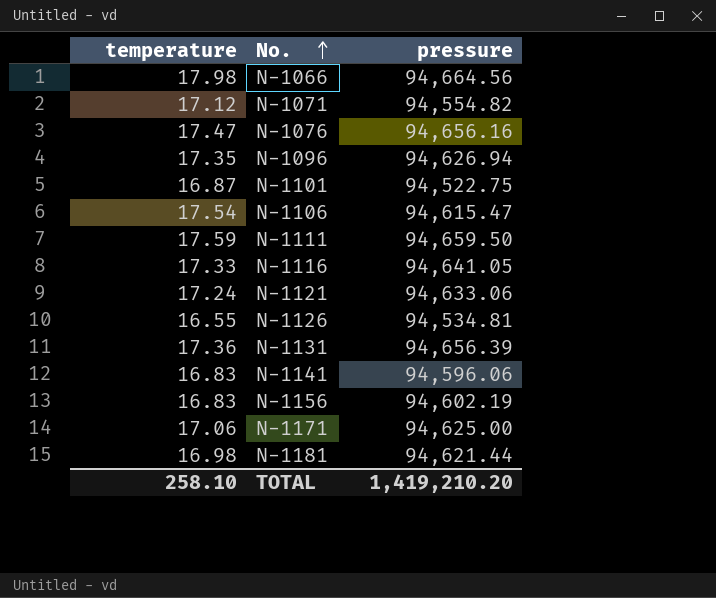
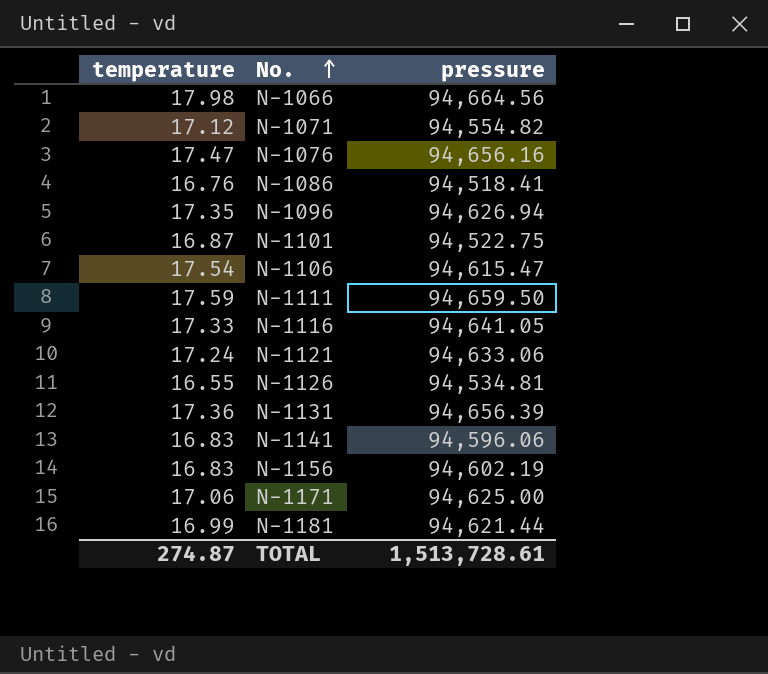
row N-1086: none -> 16.76 | 94,518.41
N-1181 | temperature: 16.98 -> 16.99
TOTAL | temperature: 258.10 -> 274.87
TOTAL | pressure: 1,419,210.20 -> 1,513,728.61

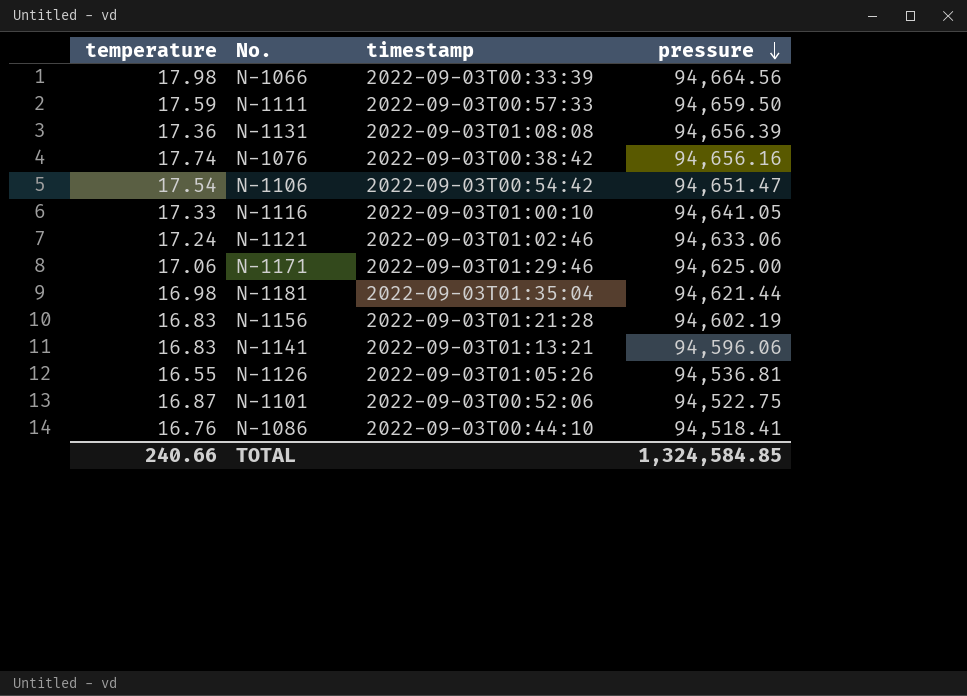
row order: No. ascending -> pressure descending
column timestamp | position: none -> 3
row N-1071: 17.12 | 94,554.82 -> none
row N-1096: 17.35 | 94,626.94 -> none
N-1076 | temperature: 17.47 -> 17.74
N-1106 | pressure: 94,615.47 -> 94,651.47
N-1181 | temperature: 16.99 -> 16.98
N-1126 | pressure: 94,534.81 -> 94,536.81
TOTAL | temperature: 274.87 -> 240.66
TOTAL | pressure: 1,513,728.61 -> 1,324,584.85

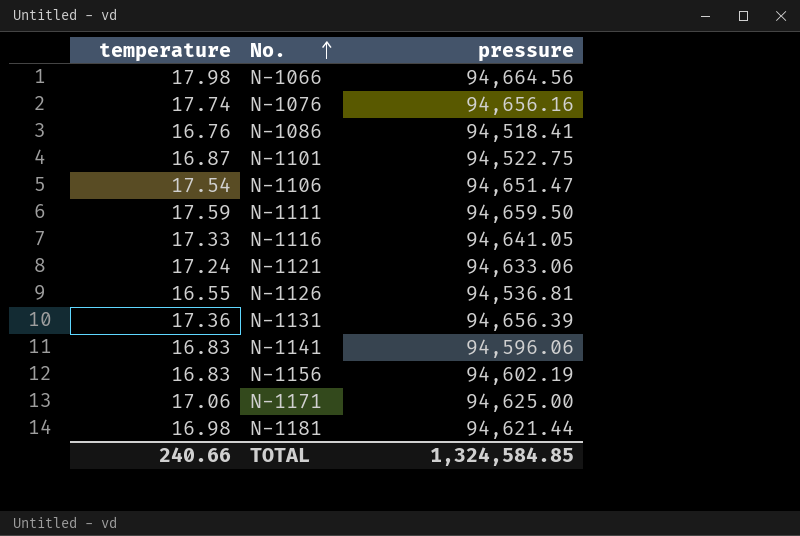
row order: pressure descending -> No. ascending
column timestamp | position: 3 -> none

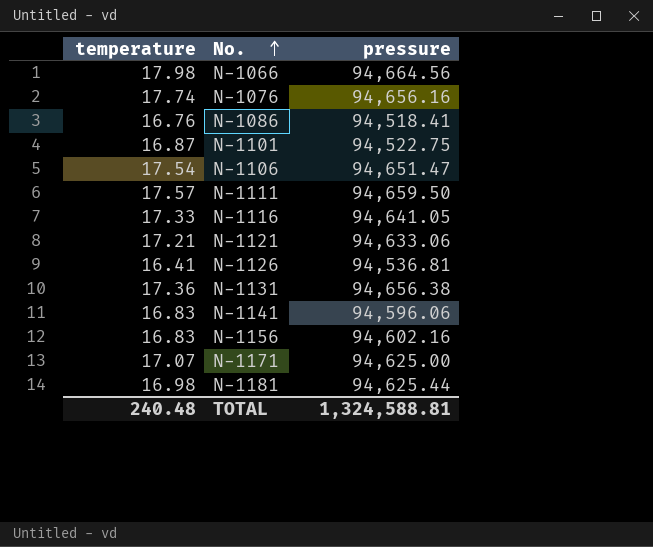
N-1111 | temperature: 17.59 -> 17.57
N-1121 | temperature: 17.24 -> 17.21
N-1126 | temperature: 16.55 -> 16.41
N-1131 | pressure: 94,656.39 -> 94,656.38
N-1156 | pressure: 94,602.19 -> 94,602.16
N-1171 | temperature: 17.06 -> 17.07
N-1181 | pressure: 94,621.44 -> 94,625.44
TOTAL | temperature: 240.66 -> 240.48
TOTAL | pressure: 1,324,584.85 -> 1,324,588.81

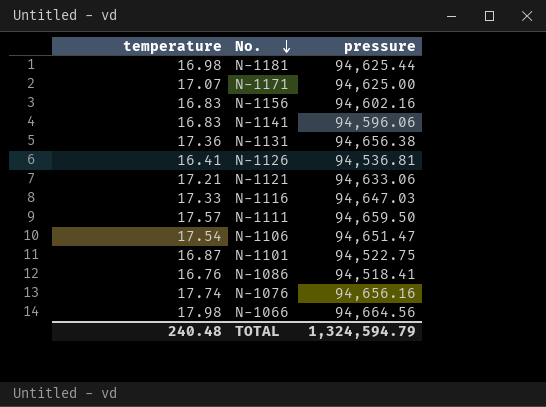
row order: No. ascending -> No. descending
N-1116 | pressure: 94,641.05 -> 94,647.03
TOTAL | pressure: 1,324,588.81 -> 1,324,594.79

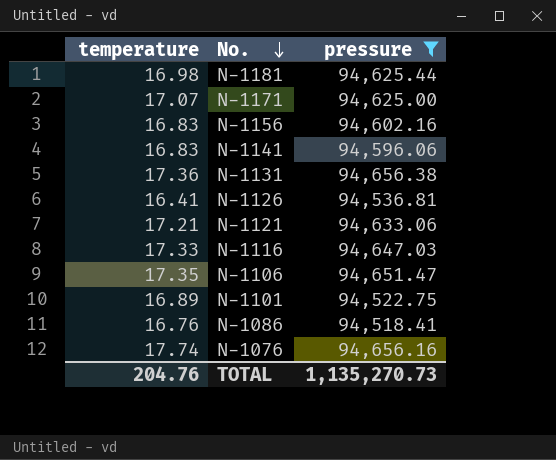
filter: none -> pressure <= 94,656.38
N-1106 | temperature: 17.54 -> 17.35
N-1101 | temperature: 16.87 -> 16.89
TOTAL | temperature: 240.48 -> 204.76
TOTAL | pressure: 1,324,594.79 -> 1,135,270.73

